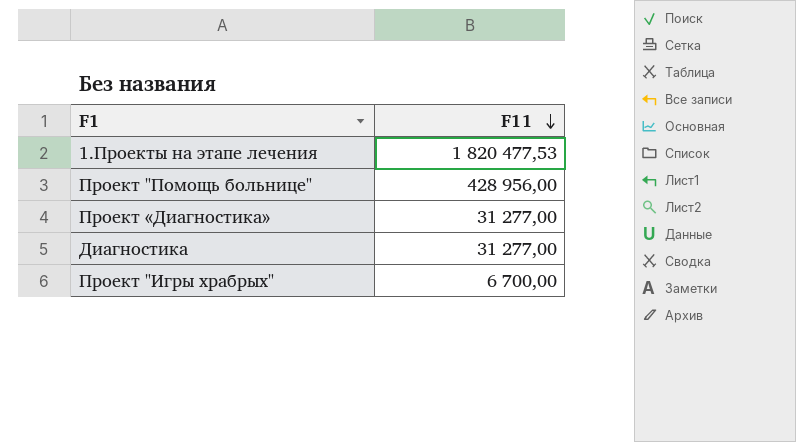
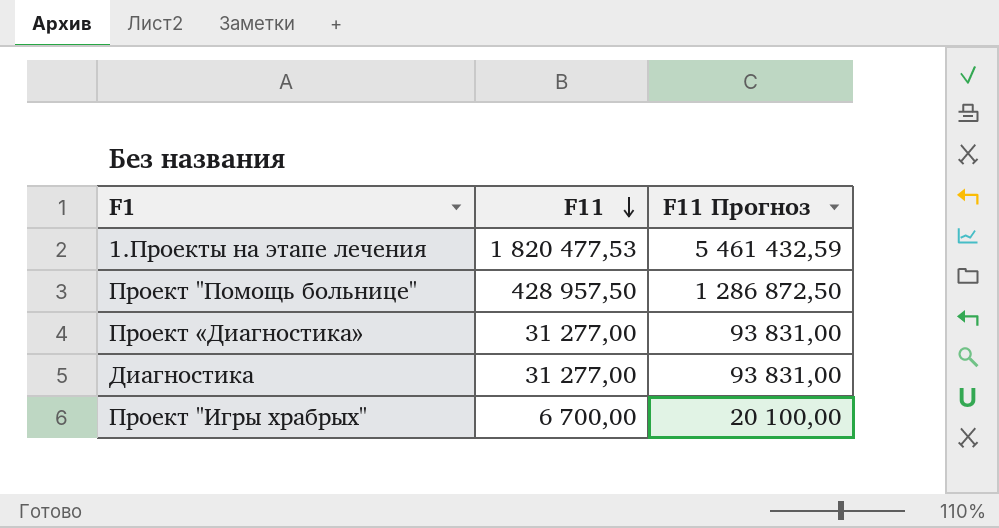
column F11 Прогноз | formula: none -> [F11] * 3
Проект "Помощь больнице" | F11: 428 956,00 -> 428 957,50

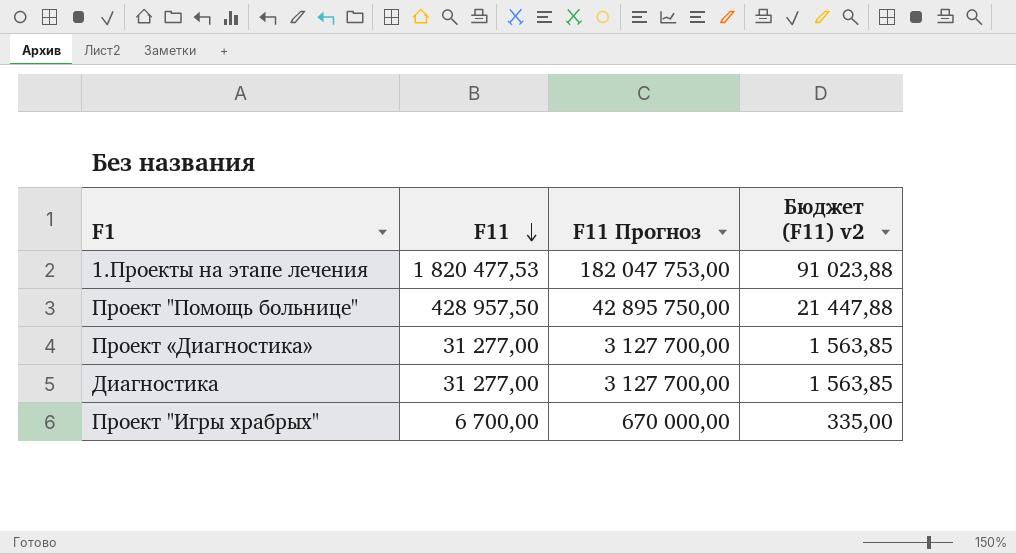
column F11 Прогноз | formula: [F11] * 3 -> [F11] * 100
column Бюджет (F11) v2 | formula: none -> [F11] * 0,05

